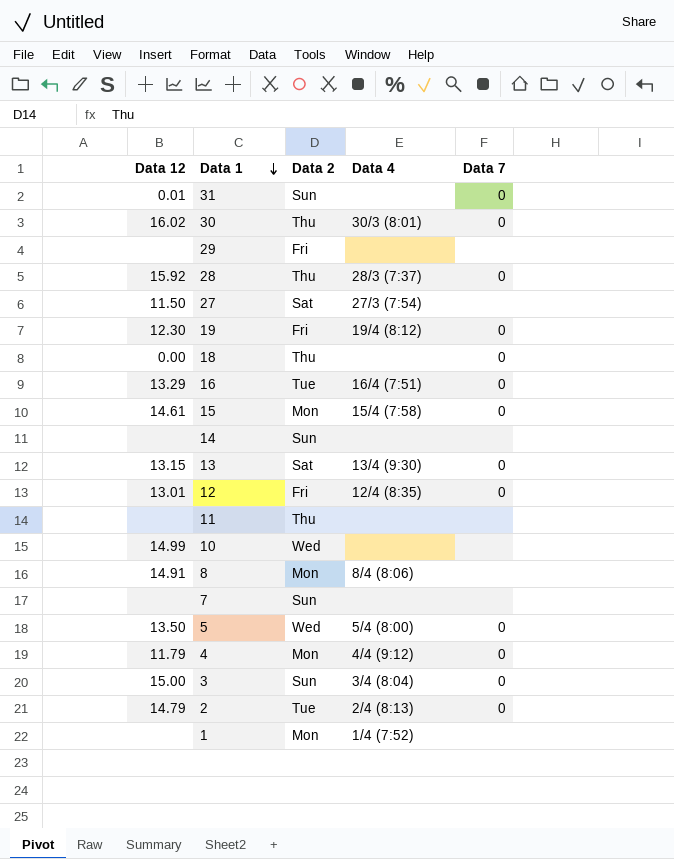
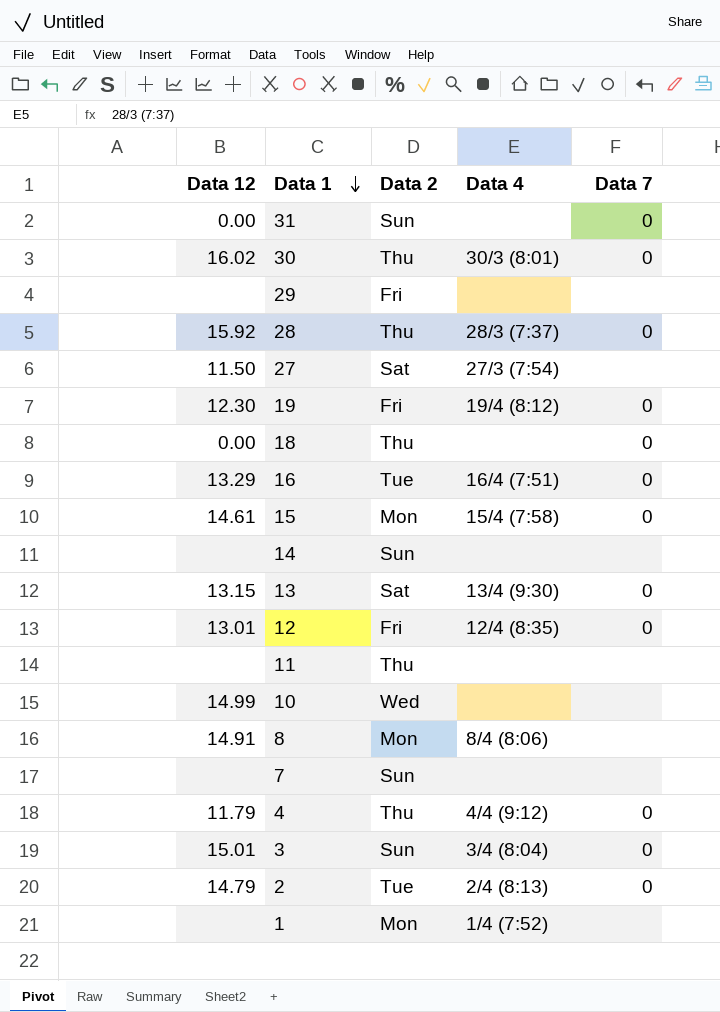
row 5: 13.50 | Wed | 5/4 (8:00) | 0 -> none
31 | Data 12: 0.01 -> 0.00
4 | Data 2: Mon -> Thu
3 | Data 12: 15.00 -> 15.01

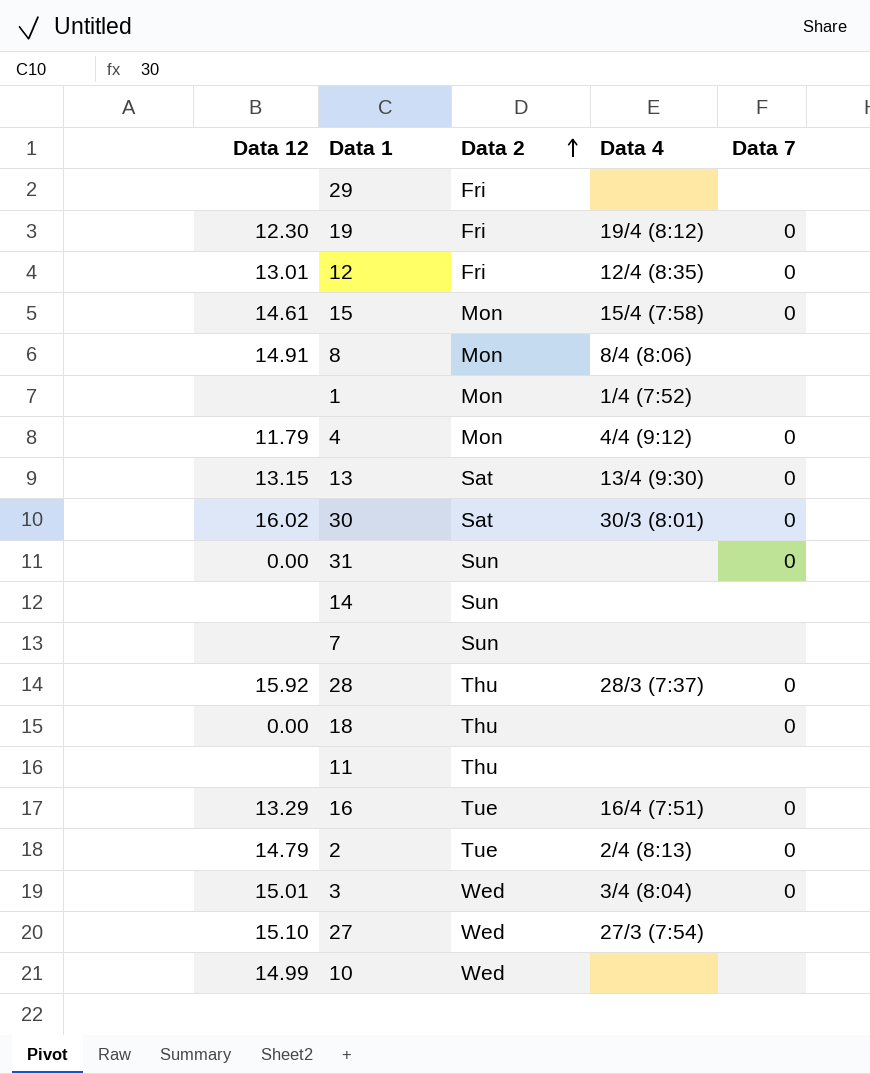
row order: Data 1 descending -> Data 2 ascending
4 | Data 2: Thu -> Mon
30 | Data 2: Thu -> Sat
3 | Data 2: Sun -> Wed
27 | Data 12: 11.50 -> 15.10
27 | Data 2: Sat -> Wed

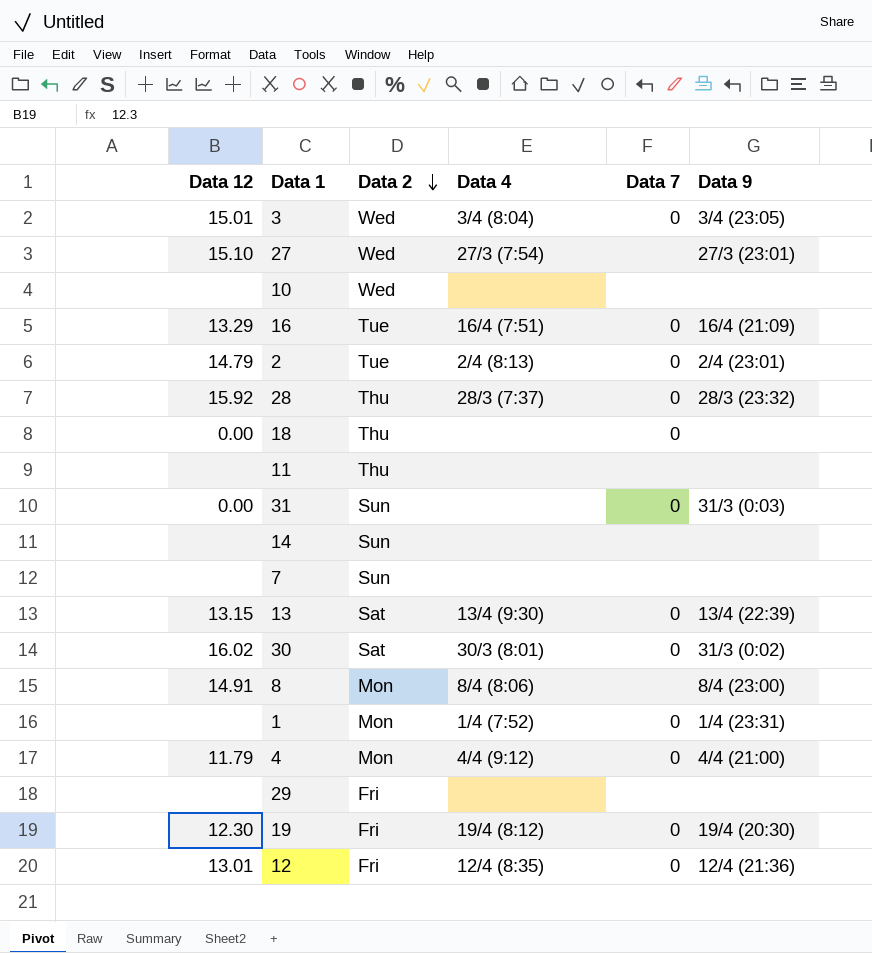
row order: Data 2 ascending -> Data 2 descending
column Data 9 | position: none -> 6
row 15: 14.61 | Mon | 15/4 (7:58) | 0 -> none
10 | Data 12: 14.99 -> none
1 | Data 7: none -> 0

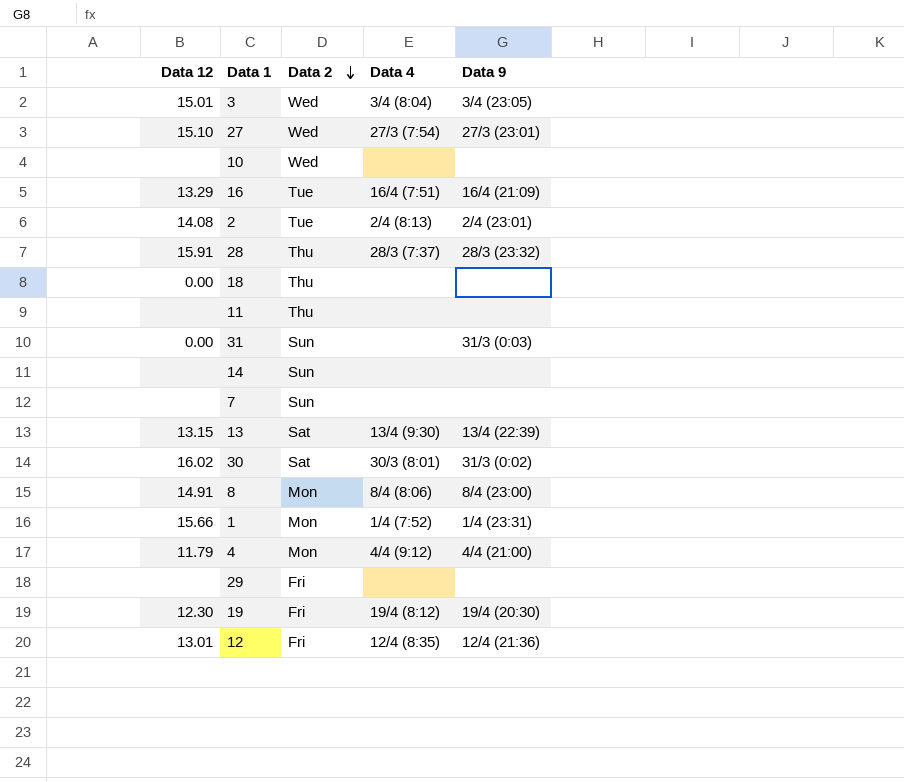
column Data 7 | position: 5 -> none
2 | Data 12: 14.79 -> 14.08
28 | Data 12: 15.92 -> 15.91
1 | Data 12: none -> 15.66

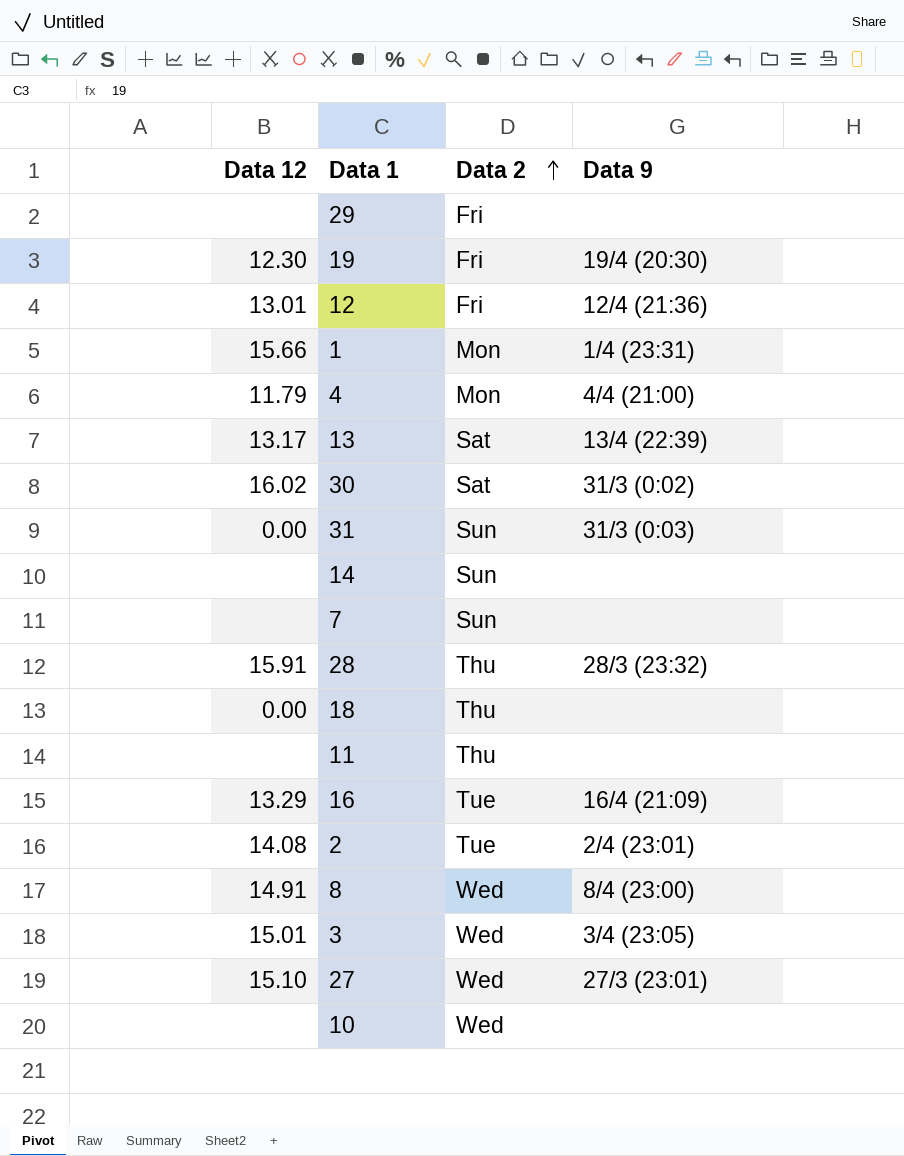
row order: Data 2 descending -> Data 2 ascending
column Data 4 | position: 4 -> none
13 | Data 12: 13.15 -> 13.17
8 | Data 2: Mon -> Wed

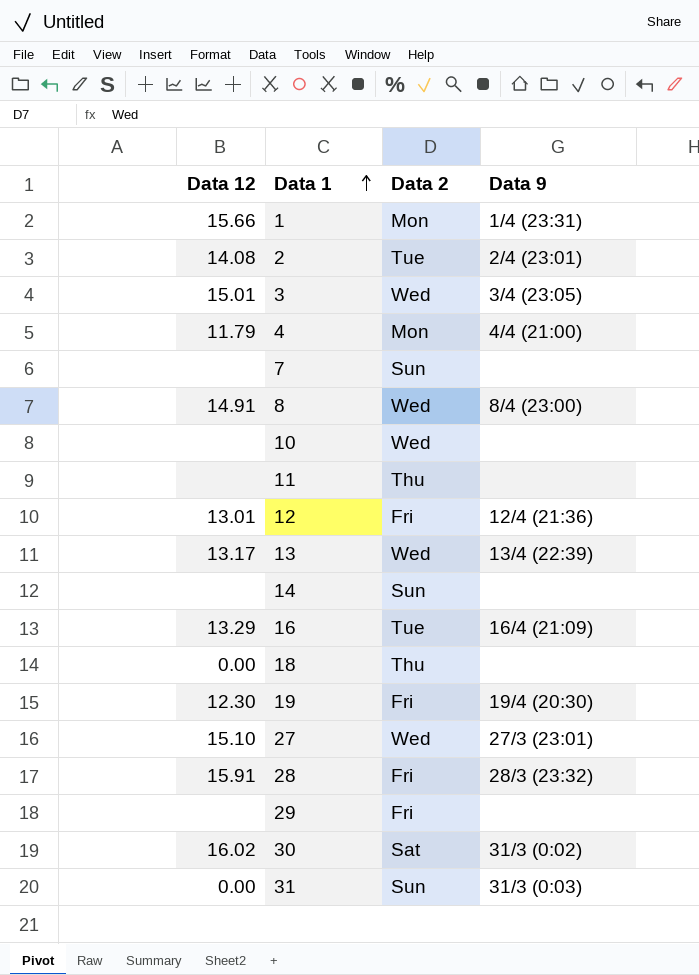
row order: Data 2 ascending -> Data 1 ascending
13 | Data 2: Sat -> Wed
28 | Data 2: Thu -> Fri

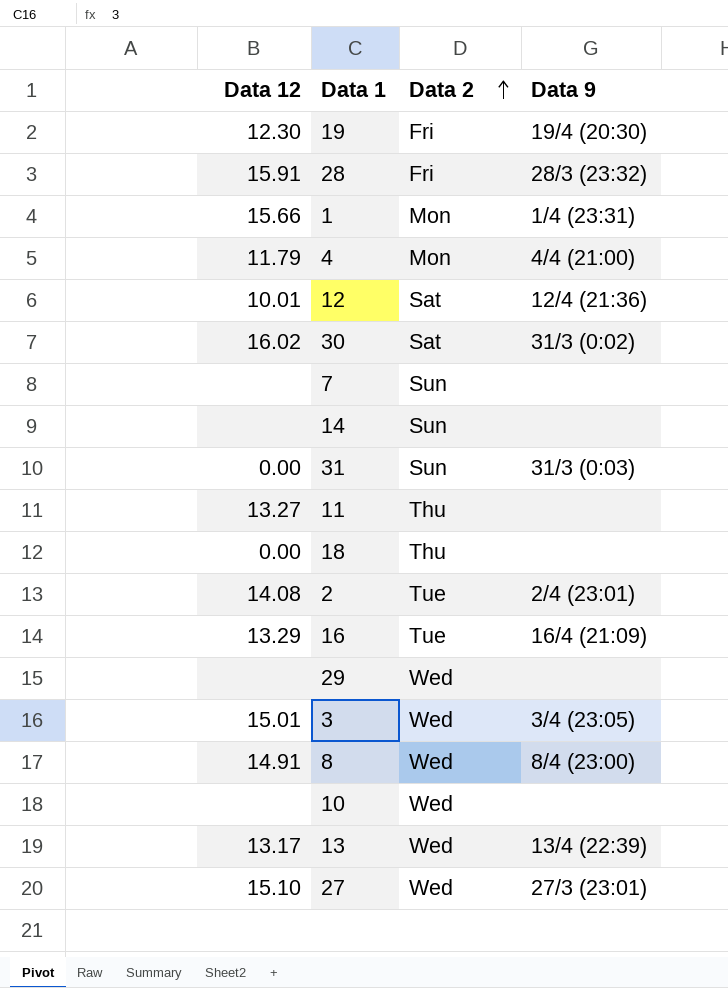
row order: Data 1 ascending -> Data 2 ascending
12 | Data 12: 13.01 -> 10.01
12 | Data 2: Fri -> Sat
11 | Data 12: none -> 13.27
29 | Data 2: Fri -> Wed

